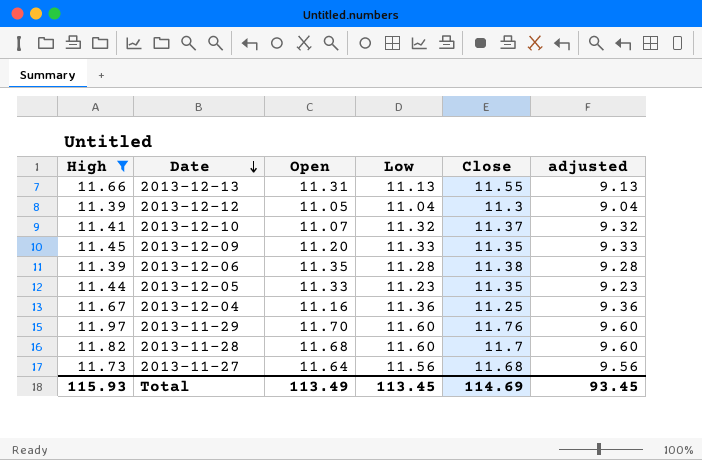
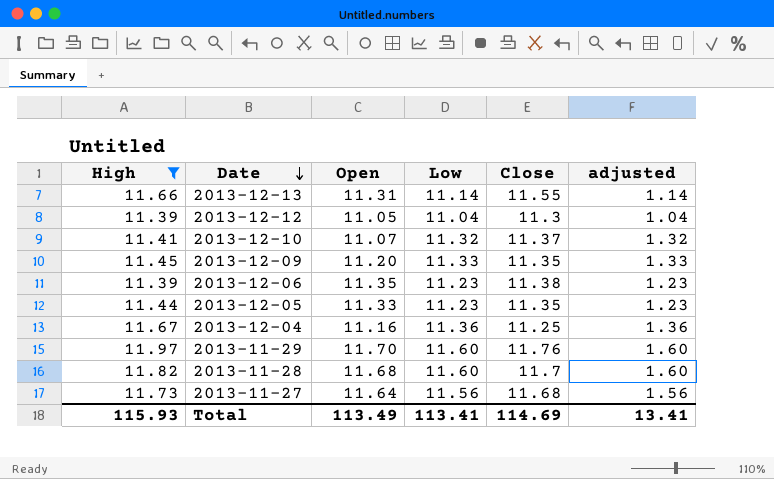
column adjusted | formula: [Low] - 2 -> [Low] - 10
2013-12-13 | Low: 11.13 -> 11.14
2013-12-06 | Low: 11.28 -> 11.23
Total | Low: 113.45 -> 113.41
Total | adjusted: 93.45 -> 13.41

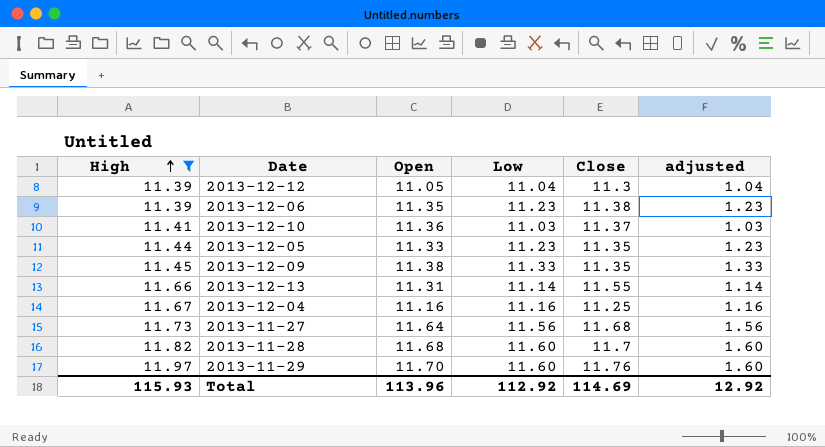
row order: Date descending -> High ascending
2013-12-10 | Open: 11.07 -> 11.36
2013-12-10 | Low: 11.32 -> 11.03
2013-12-10 | adjusted: 1.32 -> 1.03
2013-12-09 | Open: 11.20 -> 11.38
2013-12-04 | Low: 11.36 -> 11.16
2013-12-04 | adjusted: 1.36 -> 1.16
Total | Open: 113.49 -> 113.96
Total | Low: 113.41 -> 112.92
Total | adjusted: 13.41 -> 12.92

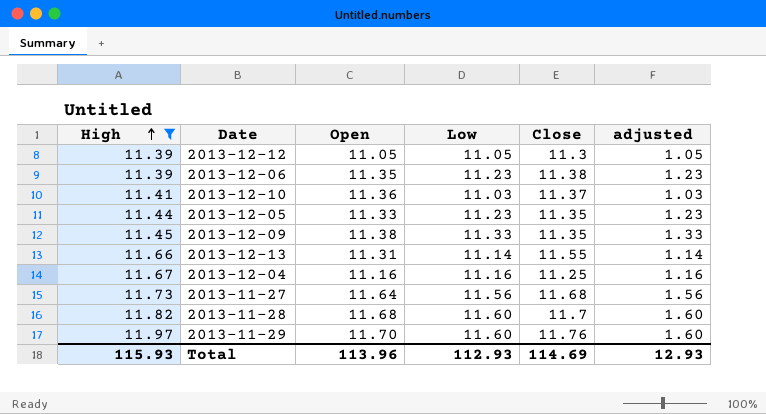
2013-12-12 | Low: 11.04 -> 11.05
2013-12-12 | adjusted: 1.04 -> 1.05
Total | Low: 112.92 -> 112.93
Total | adjusted: 12.92 -> 12.93

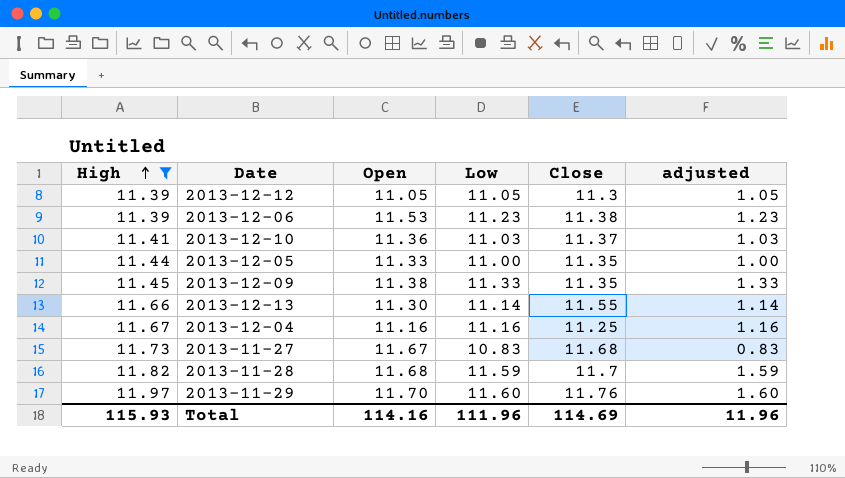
2013-12-06 | Open: 11.35 -> 11.53
2013-12-05 | Low: 11.23 -> 11.00
2013-12-05 | adjusted: 1.23 -> 1.00
2013-12-13 | Open: 11.31 -> 11.30
2013-11-27 | Open: 11.64 -> 11.67
2013-11-27 | Low: 11.56 -> 10.83
2013-11-27 | adjusted: 1.56 -> 0.83
2013-11-28 | Low: 11.60 -> 11.59
2013-11-28 | adjusted: 1.60 -> 1.59
Total | Open: 113.96 -> 114.16
Total | Low: 112.93 -> 111.96
Total | adjusted: 12.93 -> 11.96

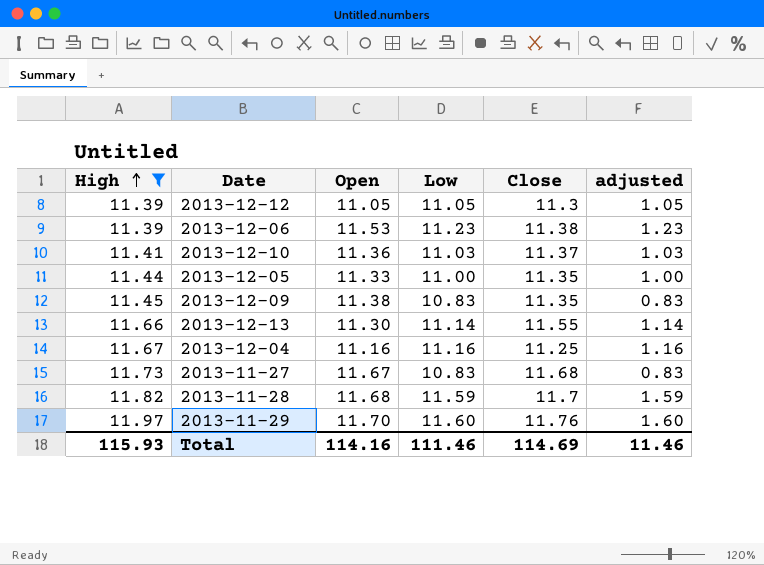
2013-12-09 | Low: 11.33 -> 10.83
2013-12-09 | adjusted: 1.33 -> 0.83
Total | Low: 111.96 -> 111.46
Total | adjusted: 11.96 -> 11.46

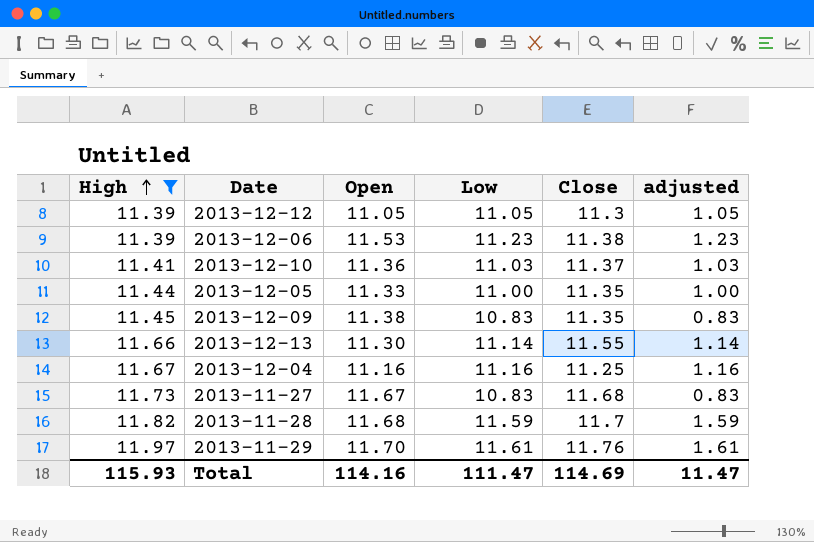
2013-11-29 | Low: 11.60 -> 11.61
2013-11-29 | adjusted: 1.60 -> 1.61
Total | Low: 111.46 -> 111.47
Total | adjusted: 11.46 -> 11.47

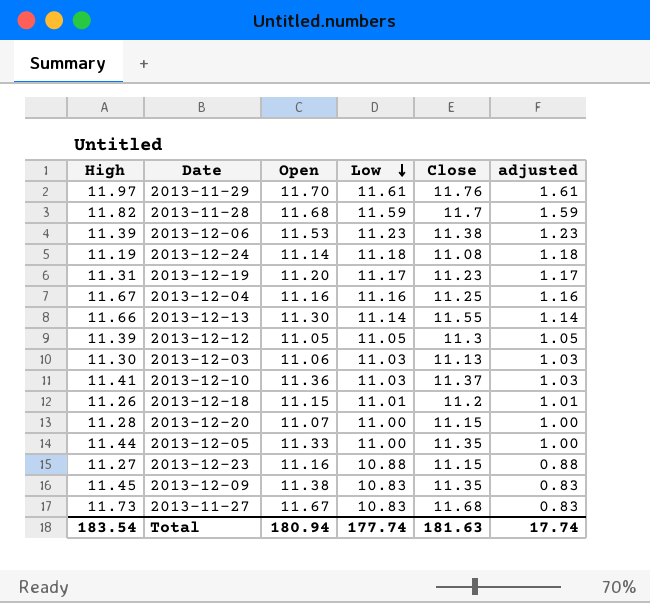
filter: High >= 11.39 -> none
row order: High ascending -> Low descending
Total | High: 115.93 -> 183.54
Total | Open: 114.16 -> 180.94
Total | Low: 111.47 -> 177.74
Total | Close: 114.69 -> 181.63
Total | adjusted: 11.47 -> 17.74

